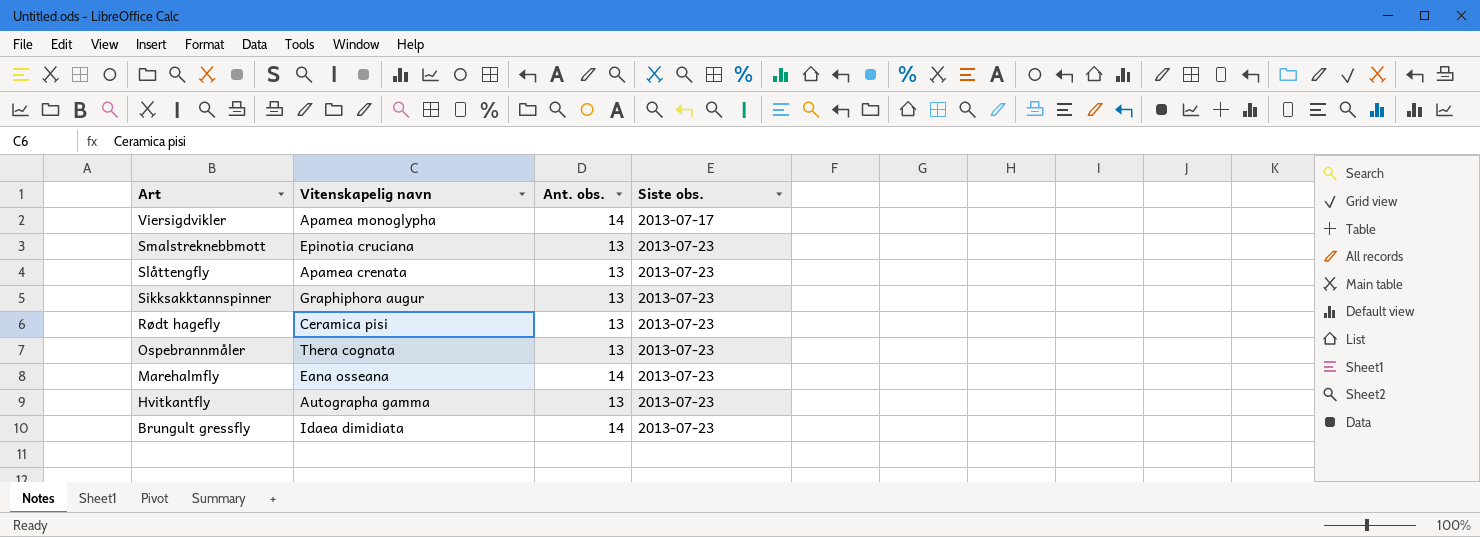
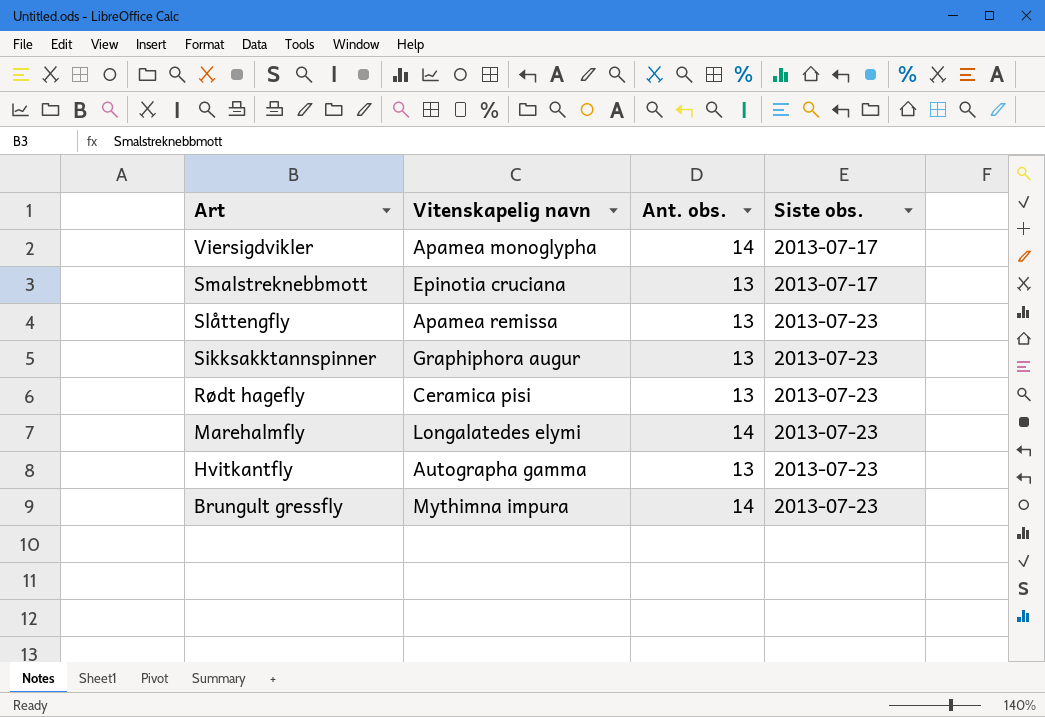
row Ospebrannmåler: Thera cognata | 13 | 2013-07-23 -> none
Smalstreknebbmott | Siste obs.: 2013-07-23 -> 2013-07-17
Slåttengfly | Vitenskapelig navn: Apamea crenata -> Apamea remissa
Marehalmfly | Vitenskapelig navn: Eana osseana -> Longalatedes elymi
Brungult gressfly | Vitenskapelig navn: Idaea dimidiata -> Mythimna impura

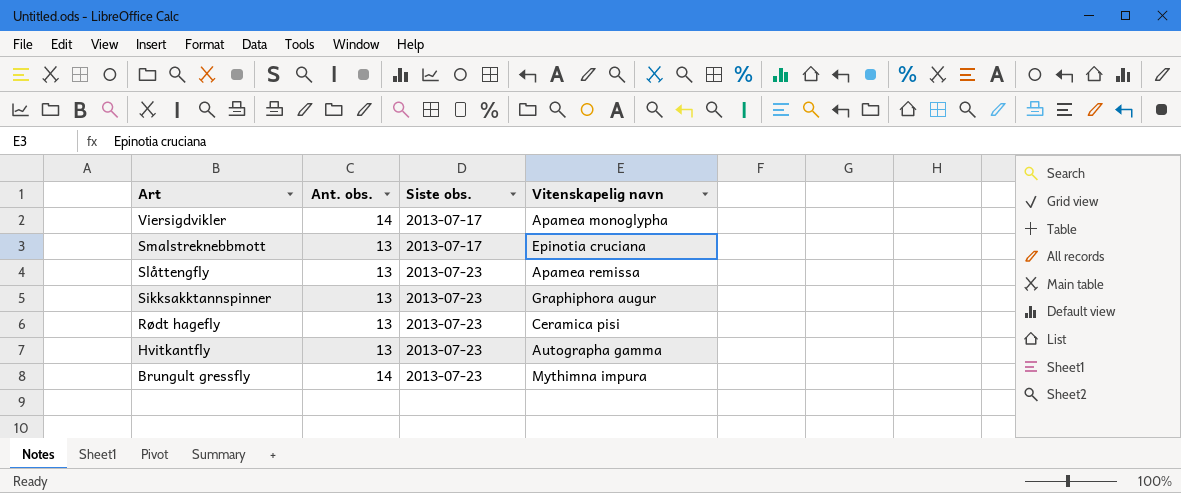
column Vitenskapelig navn | position: 2 -> 4
row Marehalmfly: Longalatedes elymi | 14 | 2013-07-23 -> none

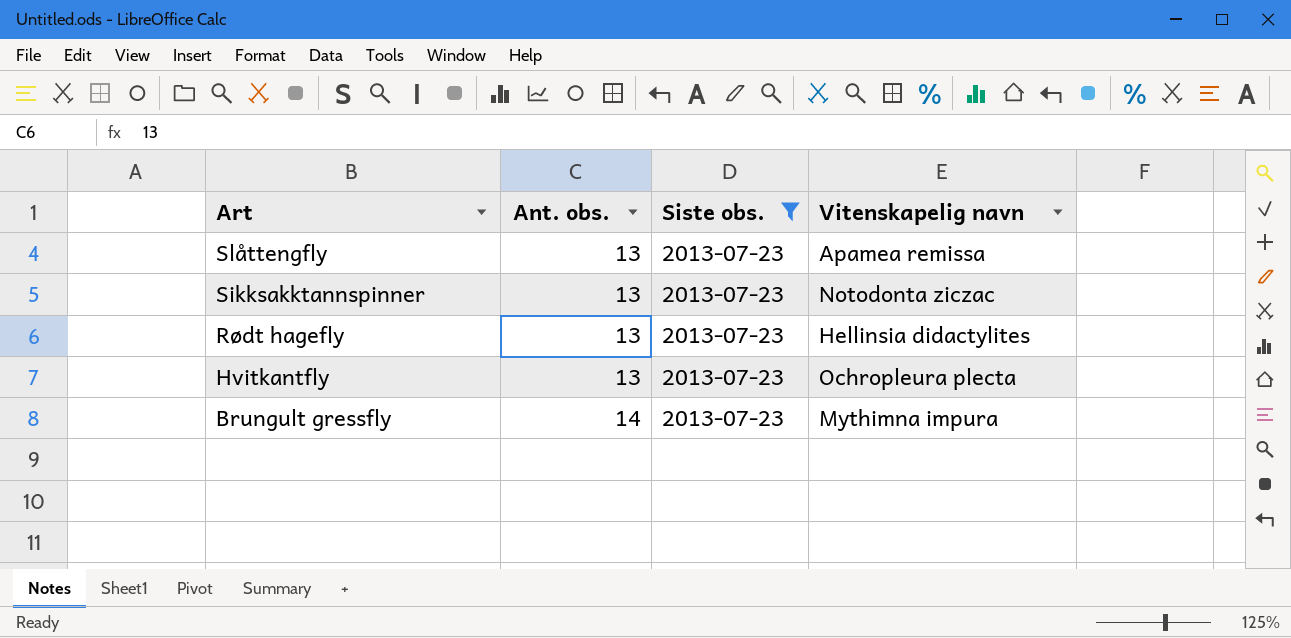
filter: none -> Siste obs. = 2013-07-23
Sikksakktannspinner | Vitenskapelig navn: Graphiphora augur -> Notodonta ziczac
Rødt hagefly | Vitenskapelig navn: Ceramica pisi -> Hellinsia didactylites
Hvitkantfly | Vitenskapelig navn: Autographa gamma -> Ochropleura plecta

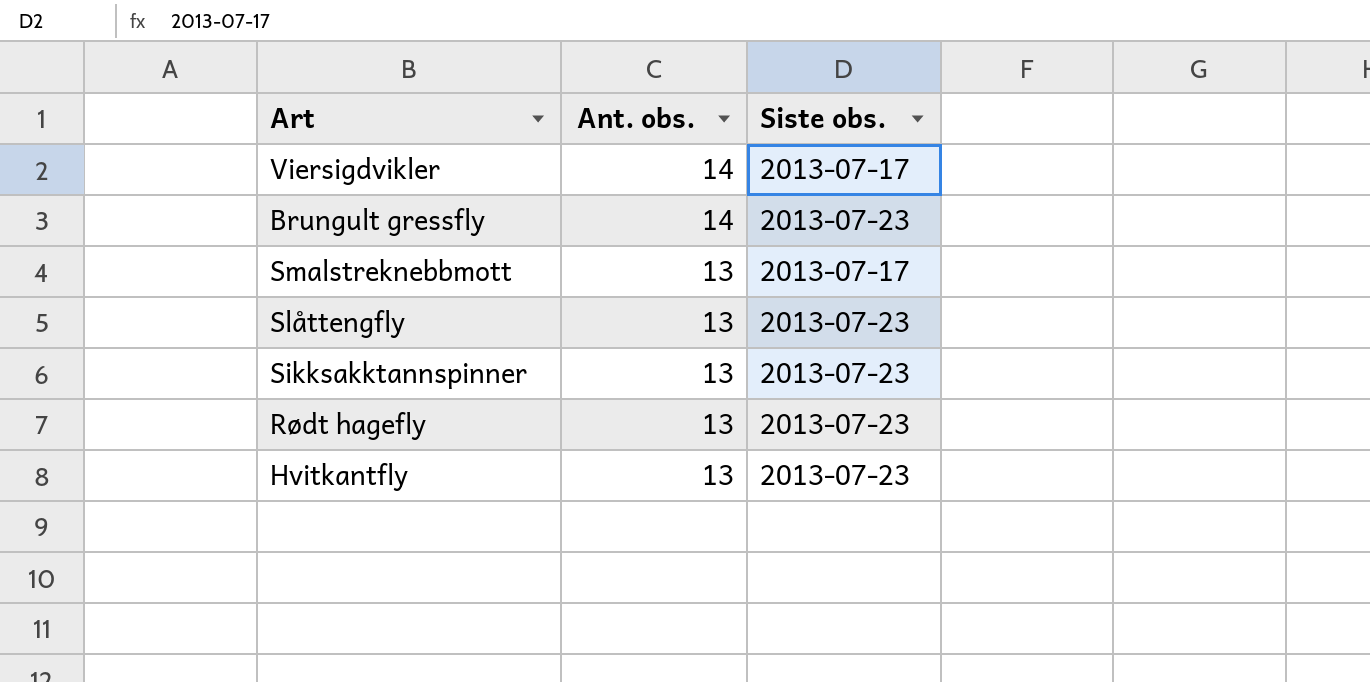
filter: Siste obs. = 2013-07-23 -> none
row order: Art descending -> Ant. obs. descending
column Vitenskapelig navn | position: 4 -> none

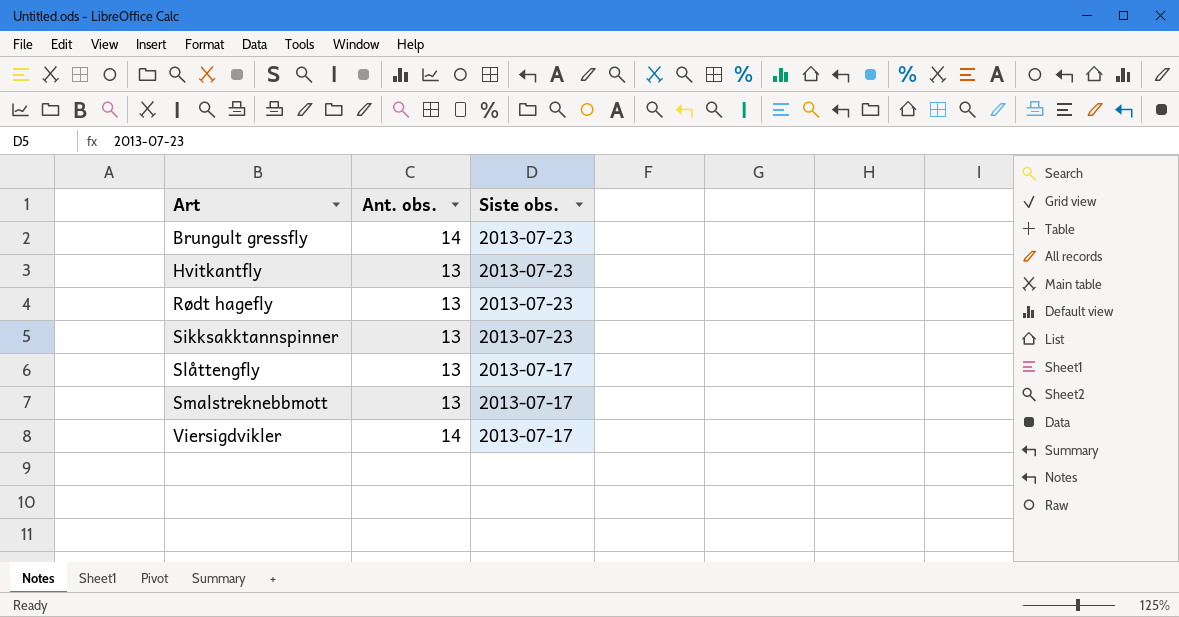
row order: Ant. obs. descending -> Art ascending
Slåttengfly | Siste obs.: 2013-07-23 -> 2013-07-17

